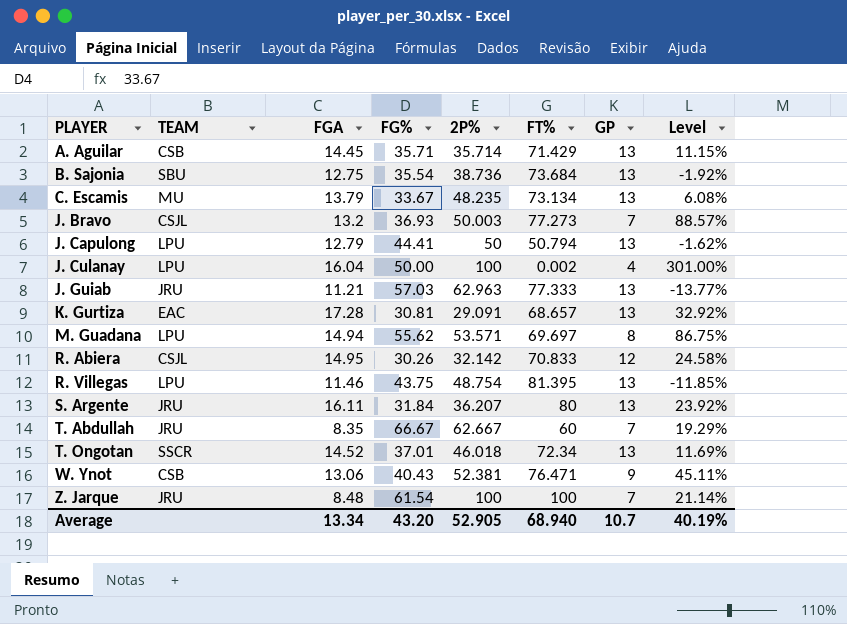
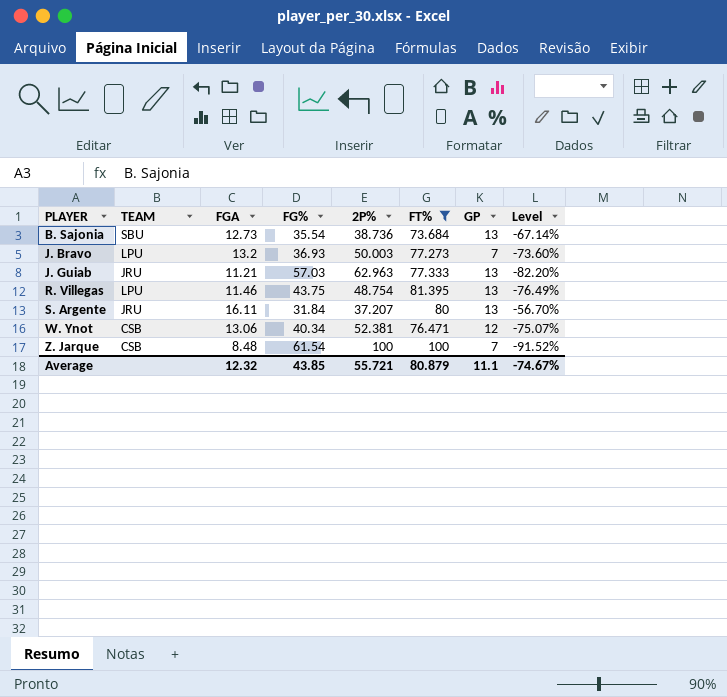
filter: none -> FT% >= 73.684
column Level | formula: ([FGA] - [GP]) / [GP] -> ([FGA] - [2P%]) / [2P%]
B. Sajonia | FGA: 12.75 -> 12.73
J. Bravo | TEAM: CSJL -> LPU
S. Argente | 2P%: 36.207 -> 37.207
W. Ynot | FG%: 40.43 -> 40.34
W. Ynot | GP: 9 -> 12
Z. Jarque | TEAM: JRU -> CSB
Average | FGA: 13.34 -> 12.32
Average | FG%: 43.20 -> 43.85
Average | 2P%: 52.905 -> 55.721
Average | FT%: 68.940 -> 80.879
Average | GP: 10.7 -> 11.1
Average | Level: 40.19% -> -74.67%

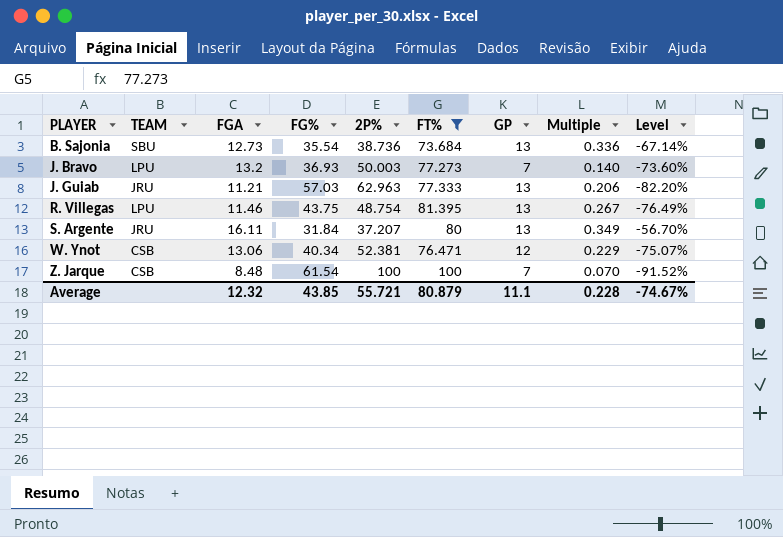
column Multiple | formula: none -> [GP] / [2P%]

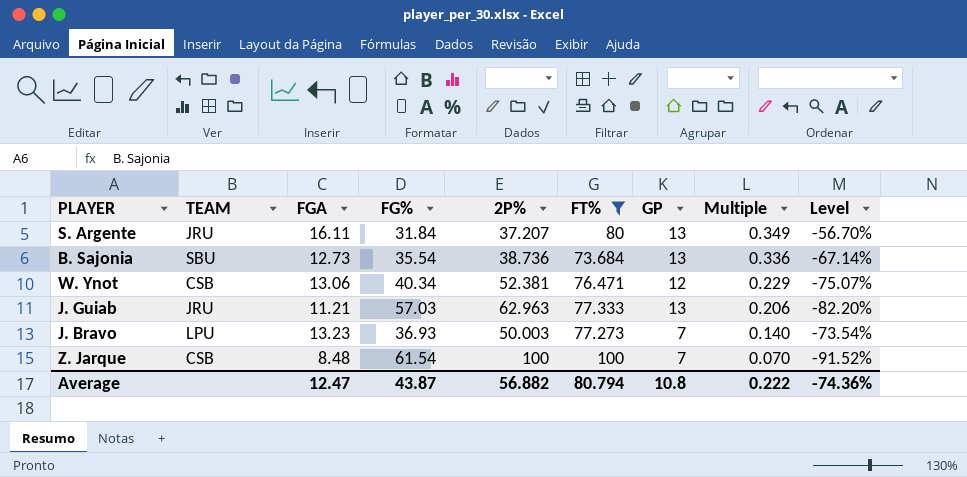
row order: PLAYER ascending -> Multiple descending
row R. Villegas: LPU | 11.46 | 43.75 | 48.754 | 81.395 | 13 | 0.267 | -76.49% -> none
J. Bravo | FGA: 13.2 -> 13.23
J. Bravo | Level: -73.60% -> -73.54%
Average | FGA: 12.32 -> 12.47
Average | FG%: 43.85 -> 43.87
Average | 2P%: 55.721 -> 56.882
Average | FT%: 80.879 -> 80.794
Average | GP: 11.1 -> 10.8
Average | Multiple: 0.228 -> 0.222
Average | Level: -74.67% -> -74.36%

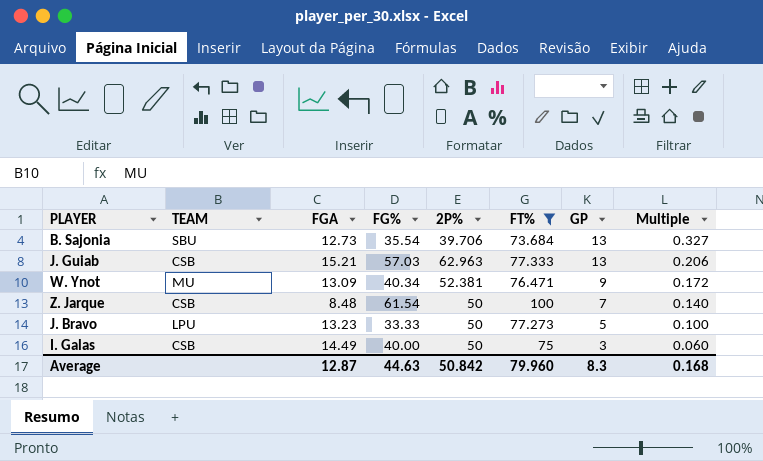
row order: Multiple descending -> GP descending
column Level | formula: ([FGA] - [2P%]) / [2P%] -> none
row S. Argente: JRU | 16.11 | 31.84 | 37.207 | 80 | 13 | 0.349 | -56.70% -> none
B. Sajonia | 2P%: 38.736 -> 39.706
B. Sajonia | Multiple: 0.336 -> 0.327
J. Guiab | TEAM: JRU -> CSB
J. Guiab | FGA: 11.21 -> 15.21
W. Ynot | TEAM: CSB -> MU
W. Ynot | FGA: 13.06 -> 13.09
W. Ynot | GP: 12 -> 9
W. Ynot | Multiple: 0.229 -> 0.172
Z. Jarque | 2P%: 100 -> 50
Z. Jarque | Multiple: 0.070 -> 0.140
J. Bravo | FG%: 36.93 -> 33.33
J. Bravo | 2P%: 50.003 -> 50
J. Bravo | GP: 7 -> 5
J. Bravo | Multiple: 0.140 -> 0.100
row I. Galas: none -> CSB | 14.49 | 40.00 | 50 | 75 | 3 | 0.060
Average | FGA: 12.47 -> 12.87
Average | FG%: 43.87 -> 44.63
Average | 2P%: 56.882 -> 50.842
Average | FT%: 80.794 -> 79.960
Average | GP: 10.8 -> 8.3
Average | Multiple: 0.222 -> 0.168

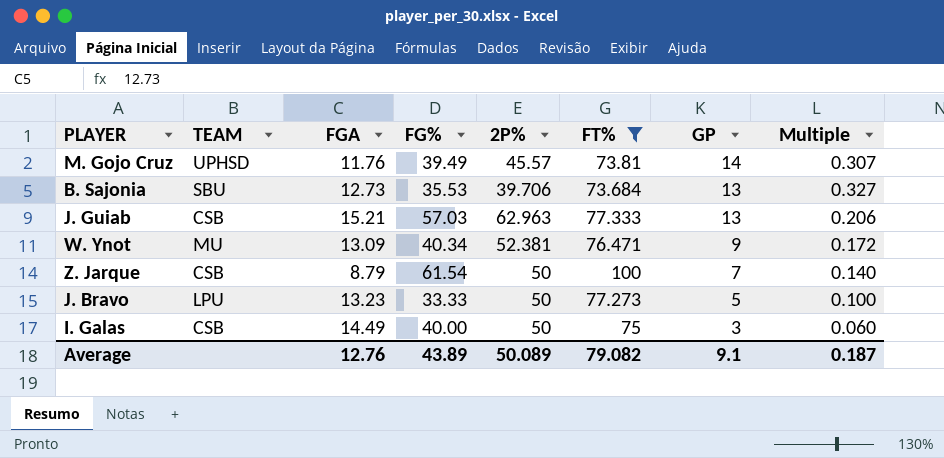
row M. Gojo Cruz: none -> UPHSD | 11.76 | 39.49 | 45.57 | 73.81 | 14 | 0.307
B. Sajonia | FG%: 35.54 -> 35.53
Z. Jarque | FGA: 8.48 -> 8.79
Average | FGA: 12.87 -> 12.76
Average | FG%: 44.63 -> 43.89
Average | 2P%: 50.842 -> 50.089
Average | FT%: 79.960 -> 79.082
Average | GP: 8.3 -> 9.1
Average | Multiple: 0.168 -> 0.187

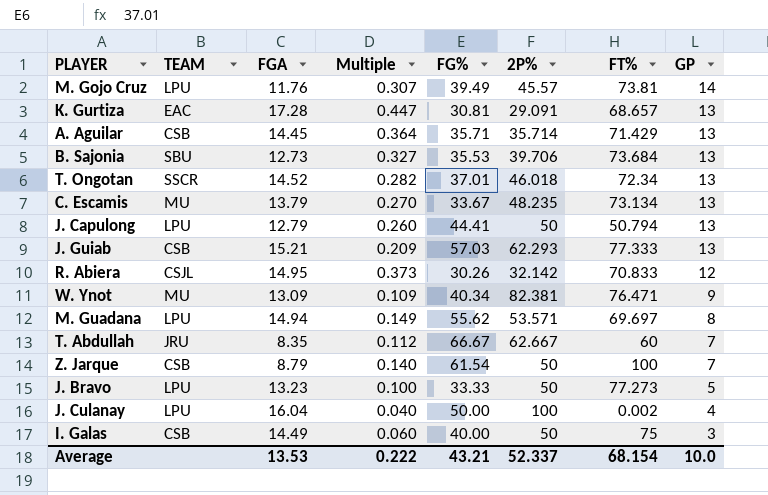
filter: FT% >= 73.684 -> none
column Multiple | position: 8 -> 4
M. Gojo Cruz | TEAM: UPHSD -> LPU
J. Guiab | Multiple: 0.206 -> 0.209
J. Guiab | 2P%: 62.963 -> 62.293
W. Ynot | Multiple: 0.172 -> 0.109
W. Ynot | 2P%: 52.381 -> 82.381
Average | FGA: 12.76 -> 13.53
Average | Multiple: 0.187 -> 0.222
Average | FG%: 43.89 -> 43.21
Average | 2P%: 50.089 -> 52.337
Average | FT%: 79.082 -> 68.154
Average | GP: 9.1 -> 10.0

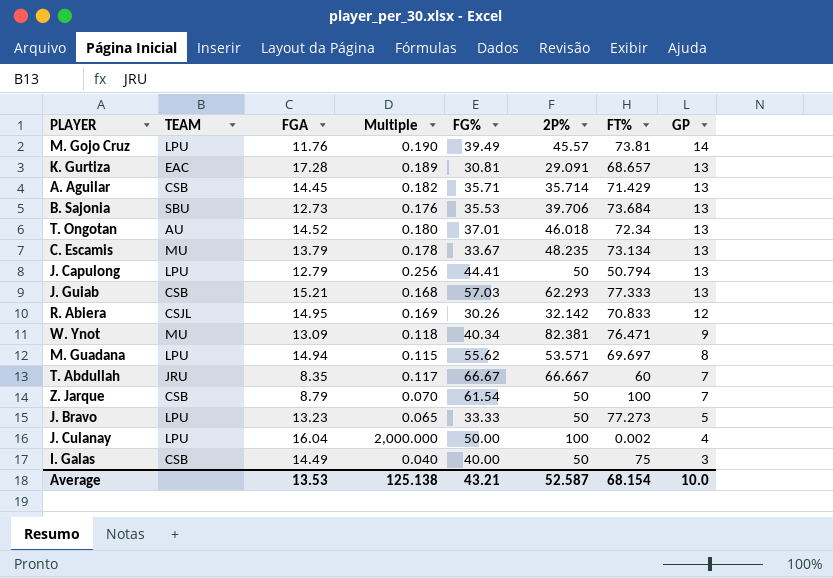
column Multiple | formula: [GP] / [2P%] -> [GP] / [FT%]
T. Ongotan | TEAM: SSCR -> AU
T. Abdullah | 2P%: 62.667 -> 66.667
Average | Multiple: 0.222 -> 125.138
Average | 2P%: 52.337 -> 52.587

